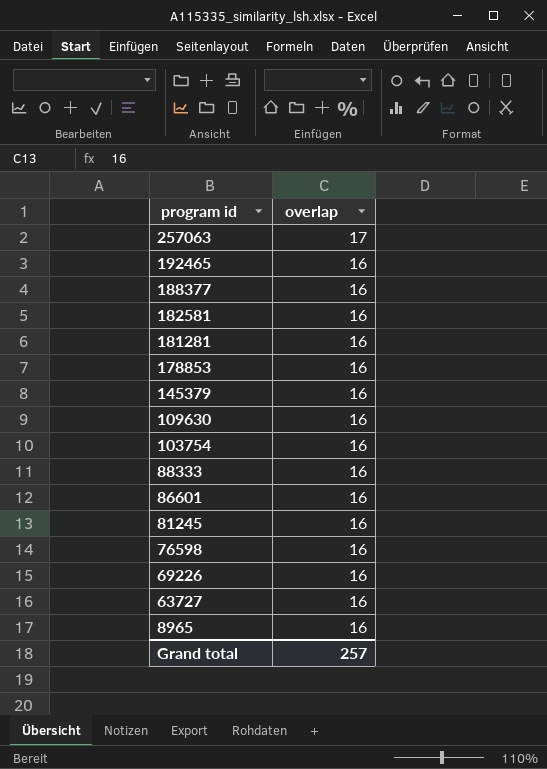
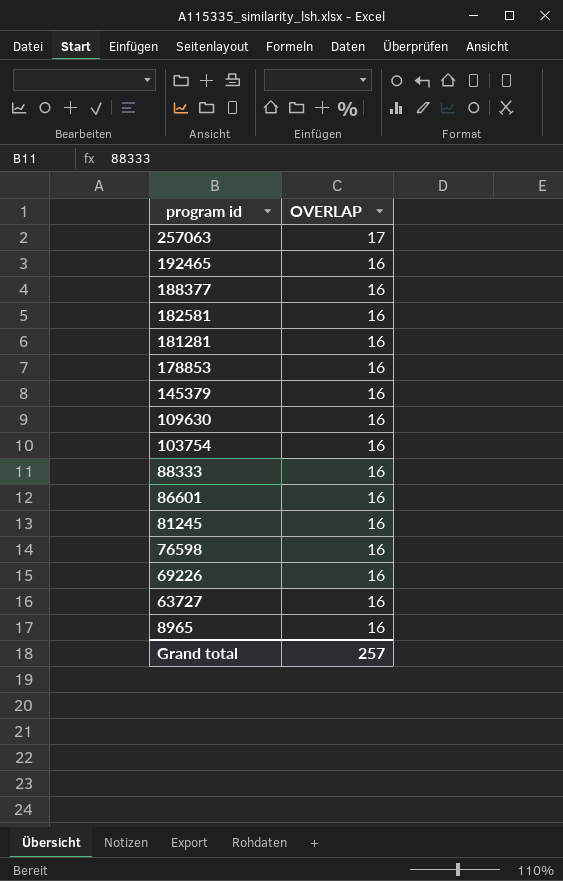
column name: overlap -> OVERLAP

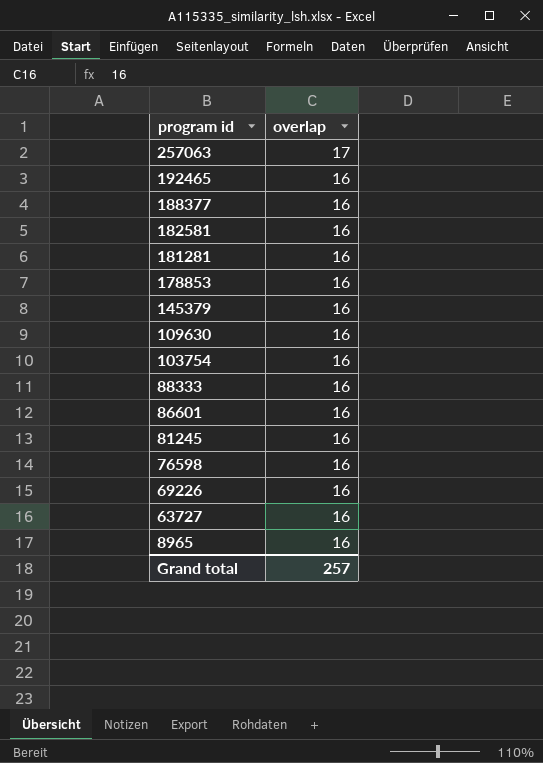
column name: OVERLAP -> overlap

